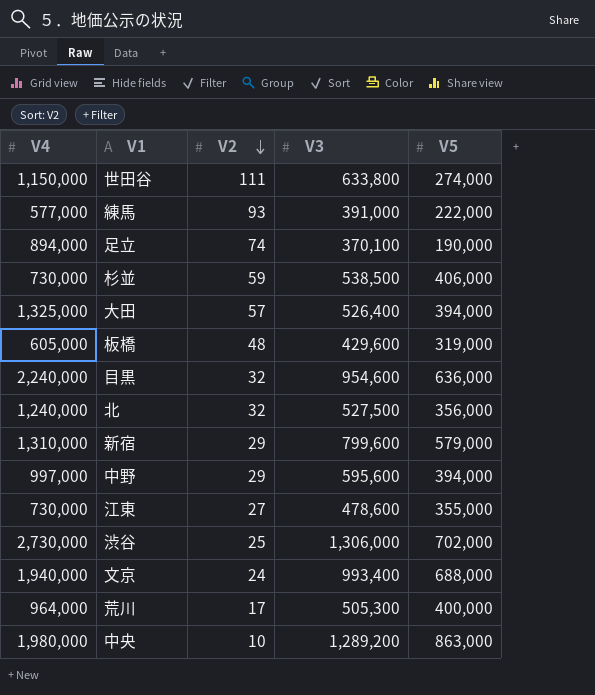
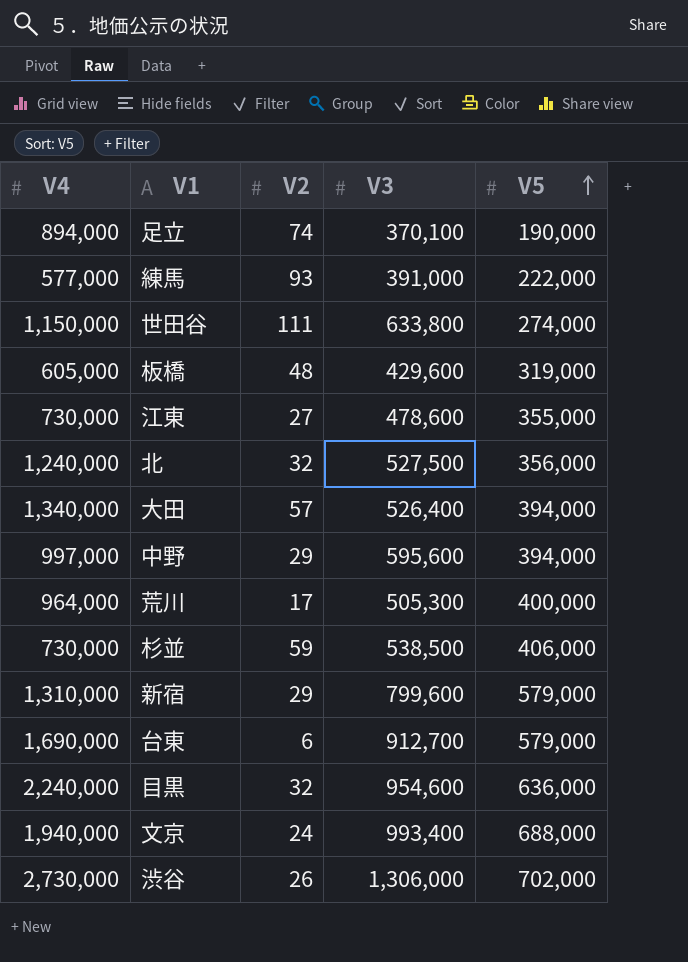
row order: V2 descending -> V5 ascending
row 中央: 1,980,000 | 10 | 1,289,200 | 863,000 -> none
大田 | V4: 1,325,000 -> 1,340,000
row 台東: none -> 1,690,000 | 6 | 912,700 | 579,000
渋谷 | V2: 25 -> 26

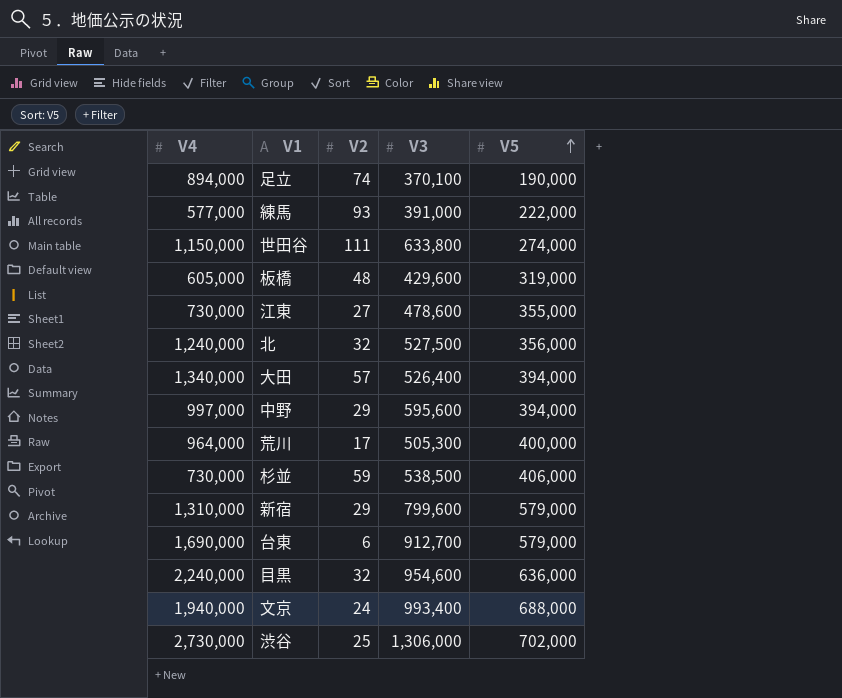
渋谷 | V2: 26 -> 25

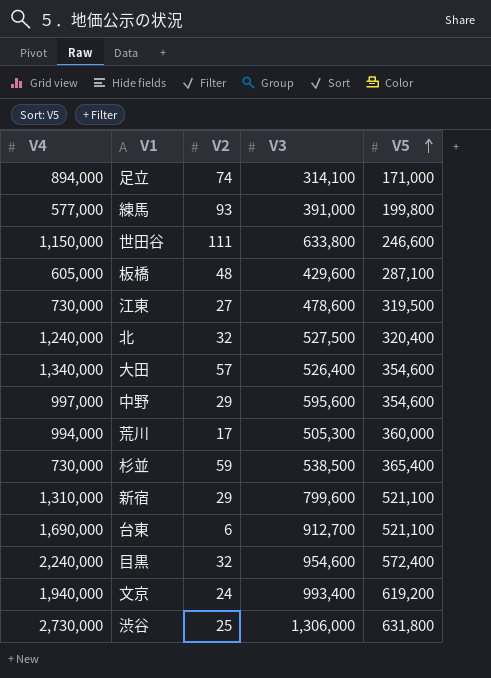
足立 | V3: 370,100 -> 314,100
足立 | V5: 190,000 -> 171,000
練馬 | V5: 222,000 -> 199,800
世田谷 | V5: 274,000 -> 246,600
板橋 | V5: 319,000 -> 287,100
江東 | V5: 355,000 -> 319,500
北 | V5: 356,000 -> 320,400
大田 | V5: 394,000 -> 354,600
中野 | V5: 394,000 -> 354,600
荒川 | V4: 964,000 -> 994,000
荒川 | V5: 400,000 -> 360,000
杉並 | V5: 406,000 -> 365,400
新宿 | V5: 579,000 -> 521,100
台東 | V5: 579,000 -> 521,100
目黒 | V5: 636,000 -> 572,400
文京 | V5: 688,000 -> 619,200
渋谷 | V5: 702,000 -> 631,800

